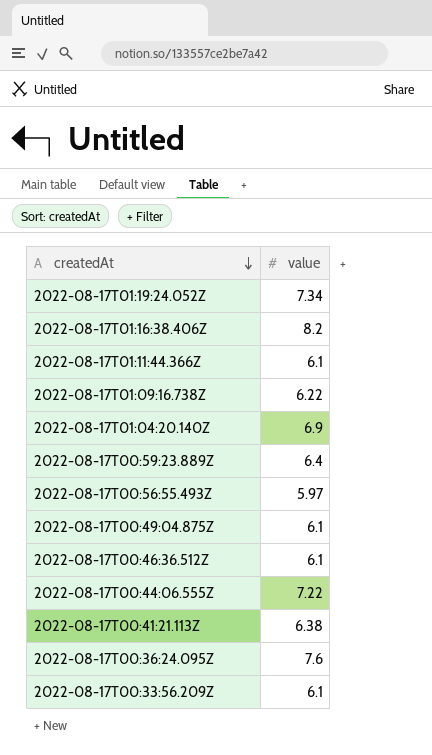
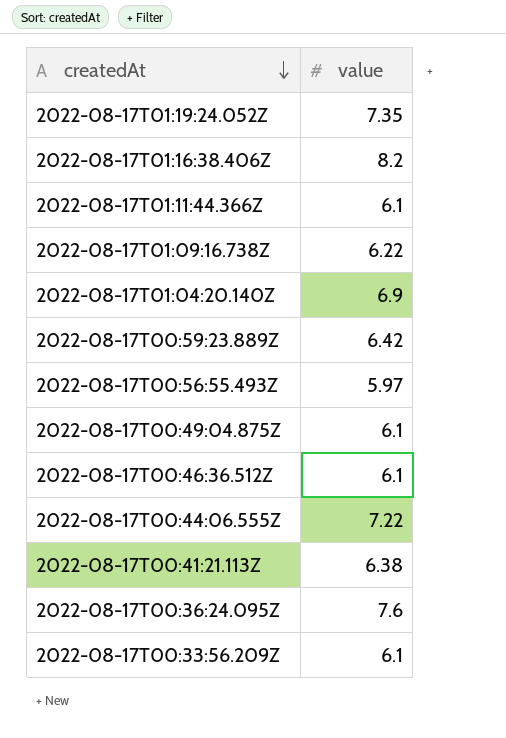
2022-08-17T01:19:24.052Z | value: 7.34 -> 7.35
2022-08-17T00:59:23.889Z | value: 6.4 -> 6.42

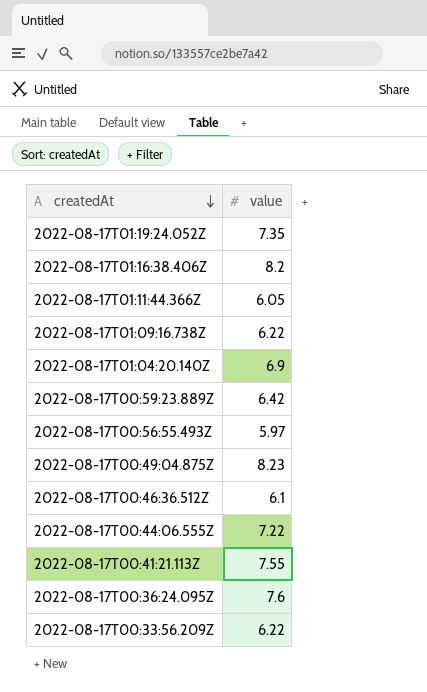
2022-08-17T01:11:44.366Z | value: 6.1 -> 6.05
2022-08-17T00:49:04.875Z | value: 6.1 -> 8.23
2022-08-17T00:41:21.113Z | value: 6.38 -> 7.55
2022-08-17T00:33:56.209Z | value: 6.1 -> 6.22

